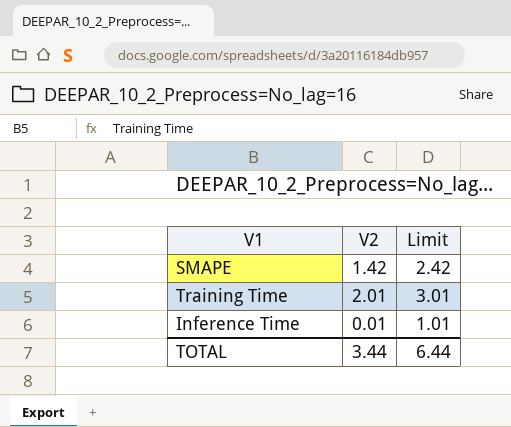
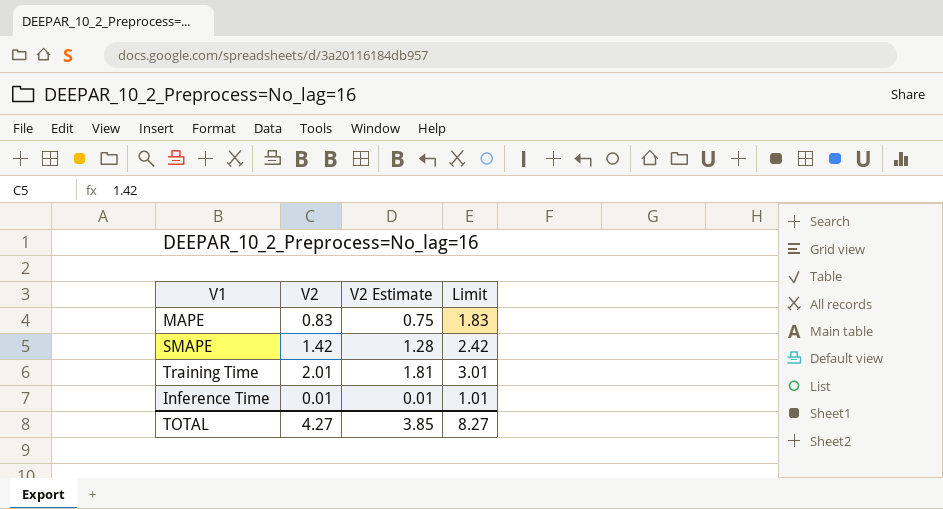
column V2 Estimate | formula: none -> [V2] * 0.9
row MAPE: none -> 0.83 | 0.75 | 1.83
TOTAL | V2: 3.44 -> 4.27
TOTAL | Limit: 6.44 -> 8.27

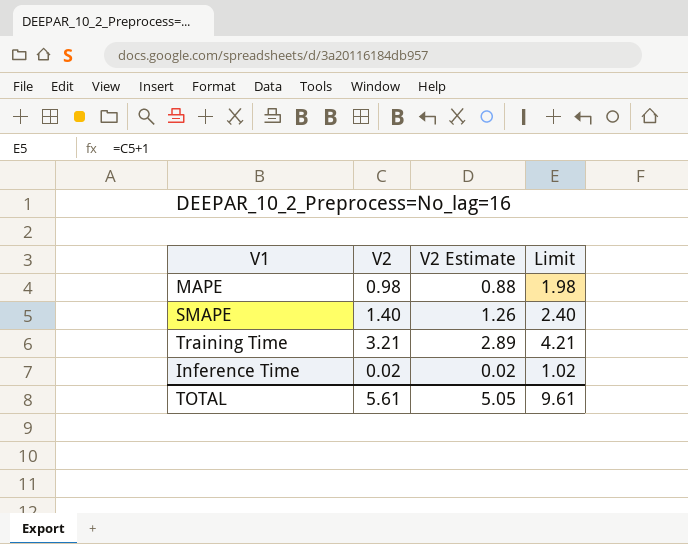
MAPE | V2: 0.83 -> 0.98
MAPE | V2 Estimate: 0.75 -> 0.88
MAPE | Limit: 1.83 -> 1.98
SMAPE | V2: 1.42 -> 1.40
SMAPE | V2 Estimate: 1.28 -> 1.26
SMAPE | Limit: 2.42 -> 2.40
Training Time | V2: 2.01 -> 3.21
Training Time | V2 Estimate: 1.81 -> 2.89
Training Time | Limit: 3.01 -> 4.21
Inference Time | V2: 0.01 -> 0.02
Inference Time | V2 Estimate: 0.01 -> 0.02
Inference Time | Limit: 1.01 -> 1.02
TOTAL | V2: 4.27 -> 5.61
TOTAL | V2 Estimate: 3.85 -> 5.05
TOTAL | Limit: 8.27 -> 9.61

